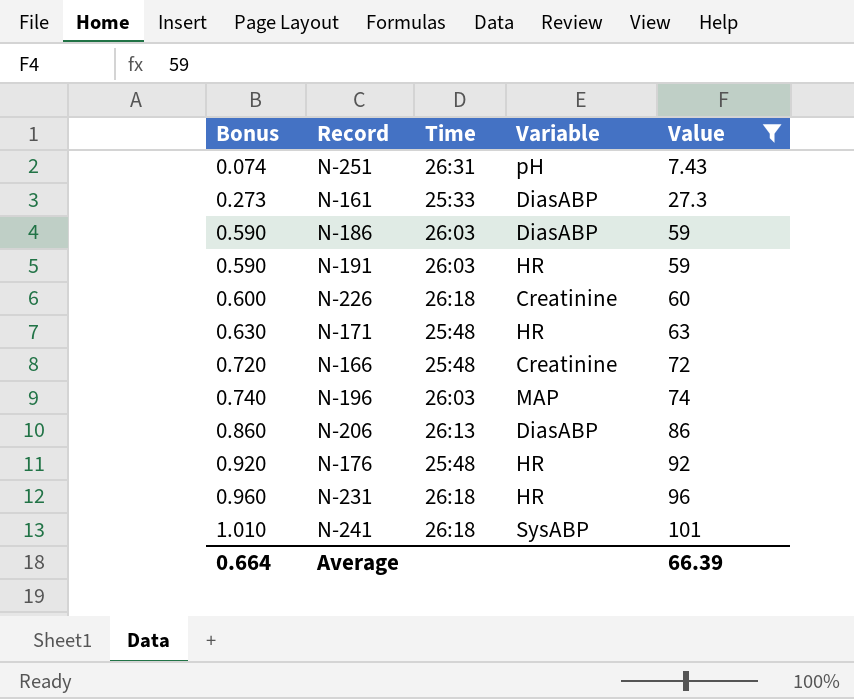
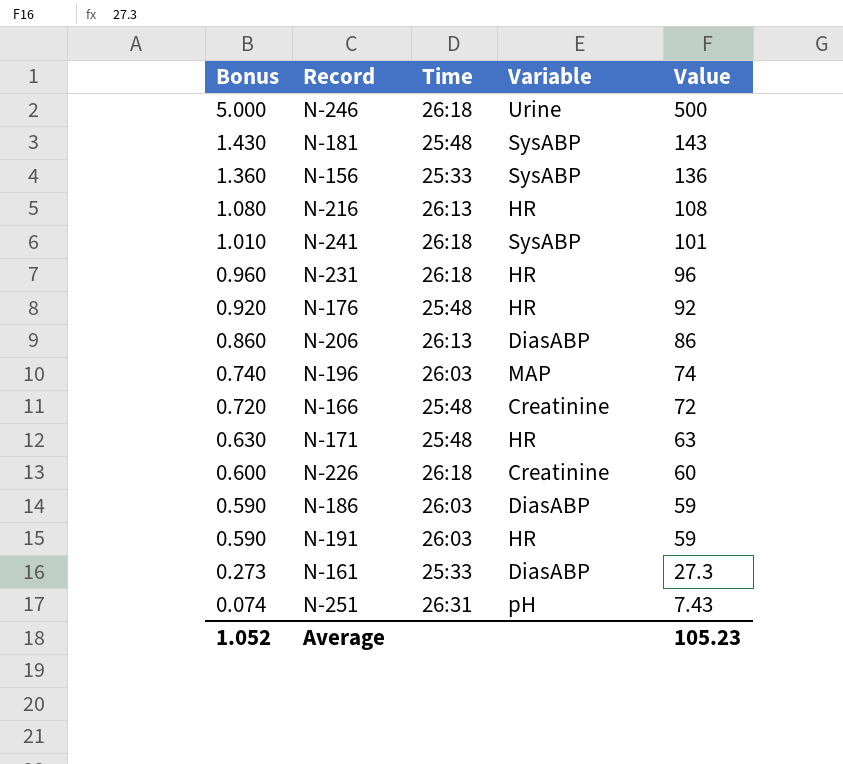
filter: Value <= 101 -> none
row order: Bonus ascending -> Bonus descending
Average | Bonus: 0.664 -> 1.052
Average | Value: 66.39 -> 105.23

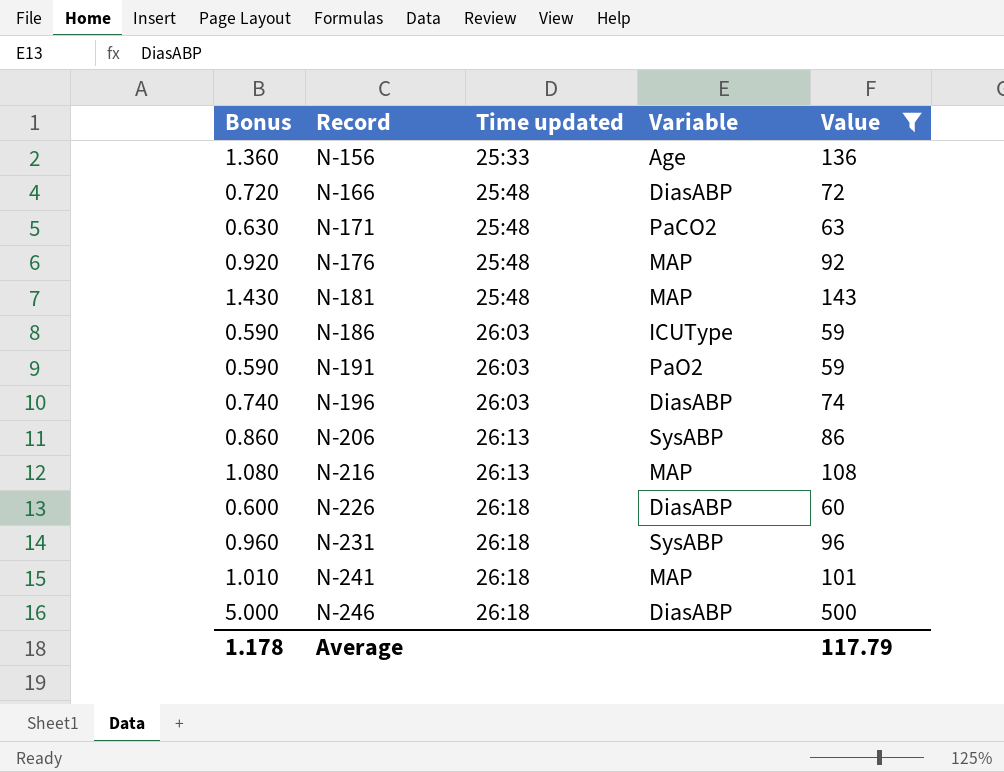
filter: none -> Value >= 59
row order: Bonus descending -> Record ascending
column name: Time -> Time updated
N-156 | Variable: SysABP -> Age
N-166 | Variable: Creatinine -> DiasABP
N-171 | Variable: HR -> PaCO2
N-176 | Variable: HR -> MAP
N-181 | Variable: SysABP -> MAP
N-186 | Variable: DiasABP -> ICUType
N-191 | Variable: HR -> PaO2
N-196 | Variable: MAP -> DiasABP
N-206 | Variable: DiasABP -> SysABP
N-216 | Variable: HR -> MAP
N-226 | Variable: Creatinine -> DiasABP
N-231 | Variable: HR -> SysABP
N-241 | Variable: SysABP -> MAP
N-246 | Variable: Urine -> DiasABP
Average | Bonus: 1.052 -> 1.178
Average | Value: 105.23 -> 117.79

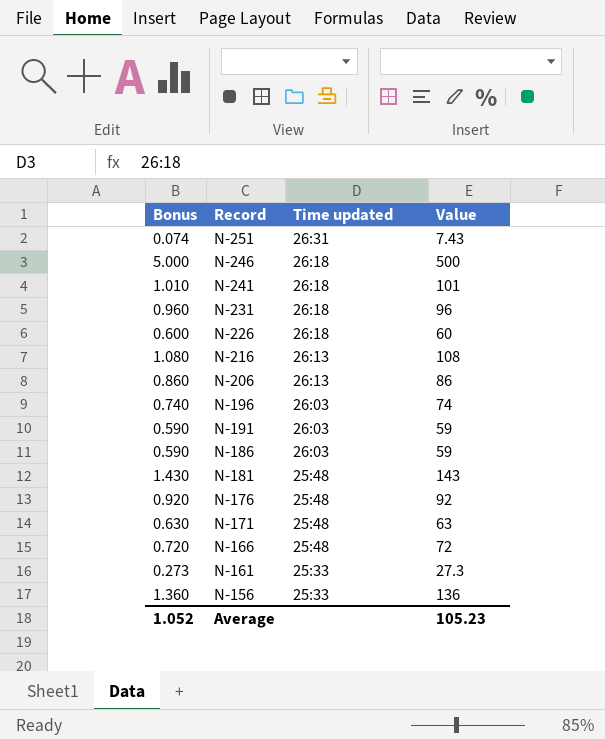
filter: Value >= 59 -> none
row order: Record ascending -> Record descending
column Variable | position: 4 -> none
Average | Bonus: 1.178 -> 1.052
Average | Value: 117.79 -> 105.23

